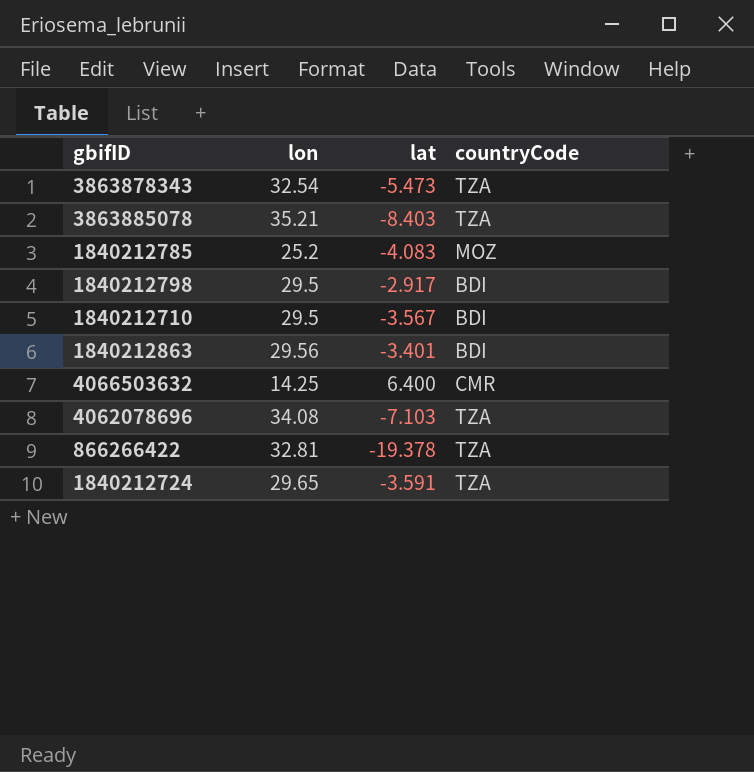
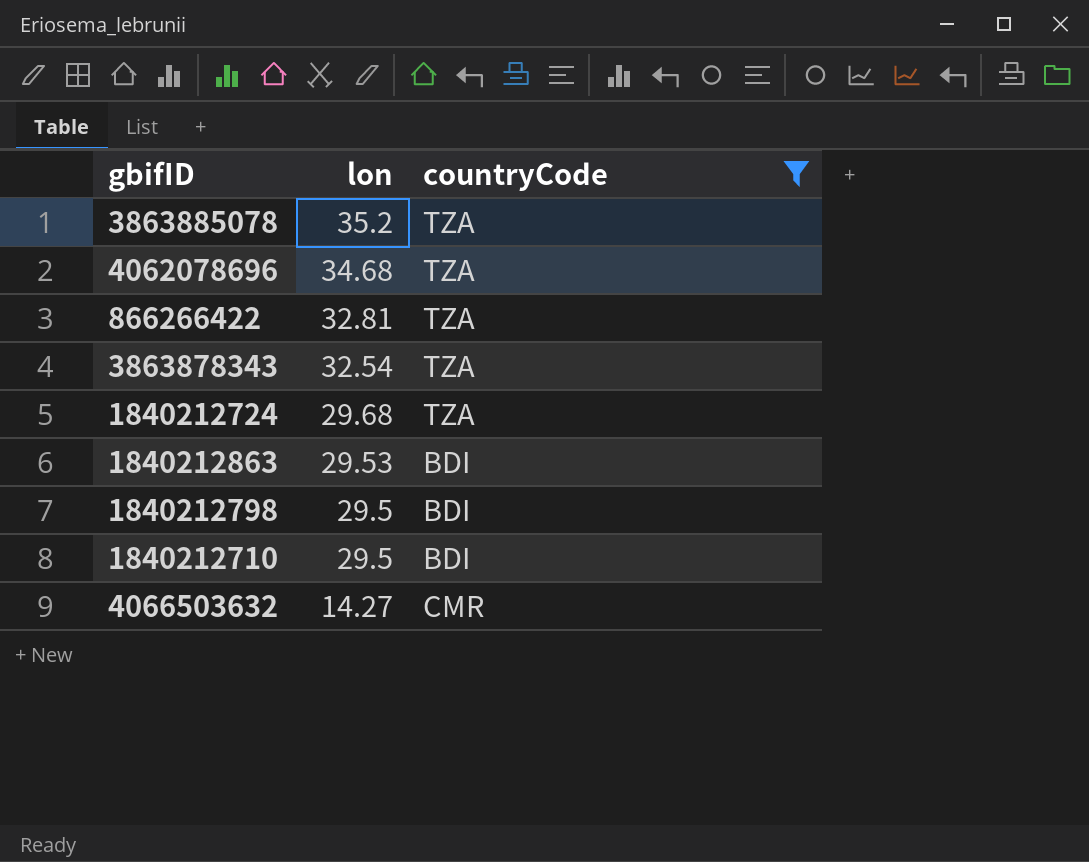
filter: none -> countryCode != MOZ
row order: none -> lon descending
column lat | position: 3 -> none
3863885078 | lon: 35.21 -> 35.2
4062078696 | lon: 34.08 -> 34.68
1840212724 | lon: 29.65 -> 29.68
1840212863 | lon: 29.56 -> 29.53
4066503632 | lon: 14.25 -> 14.27

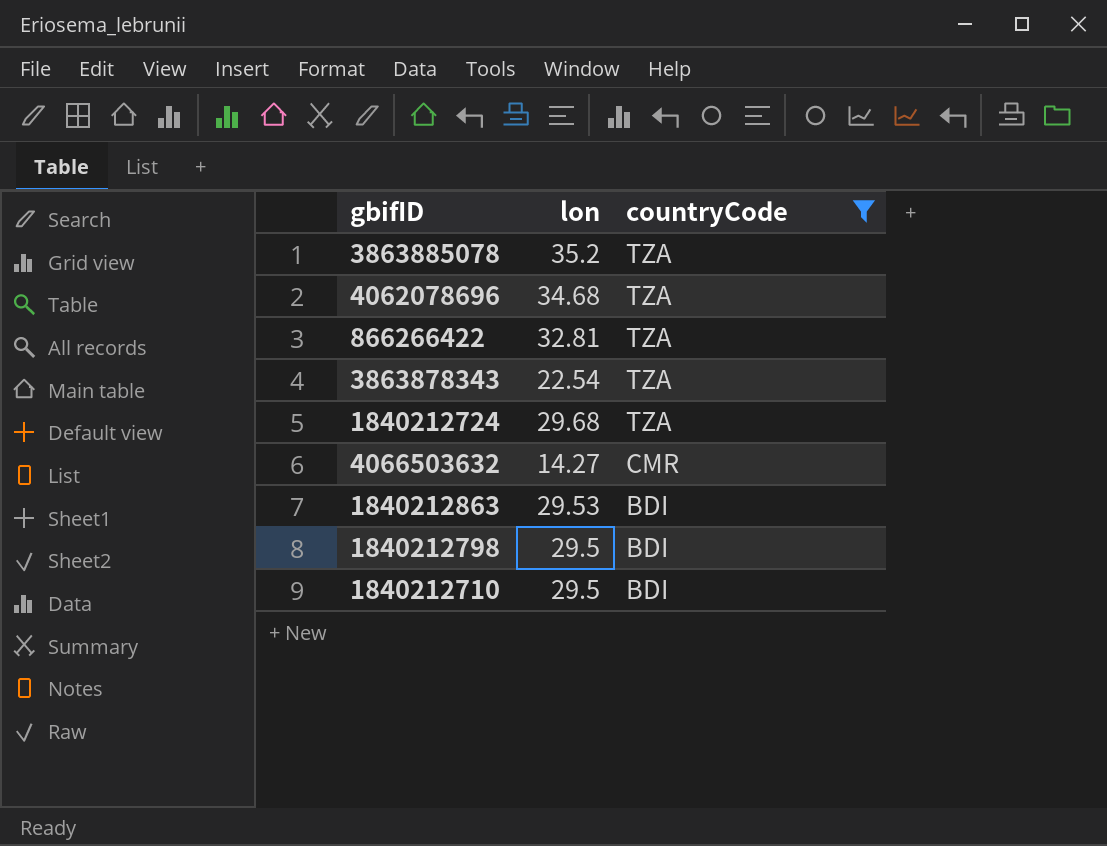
row order: lon descending -> countryCode descending
3863878343 | lon: 32.54 -> 22.54

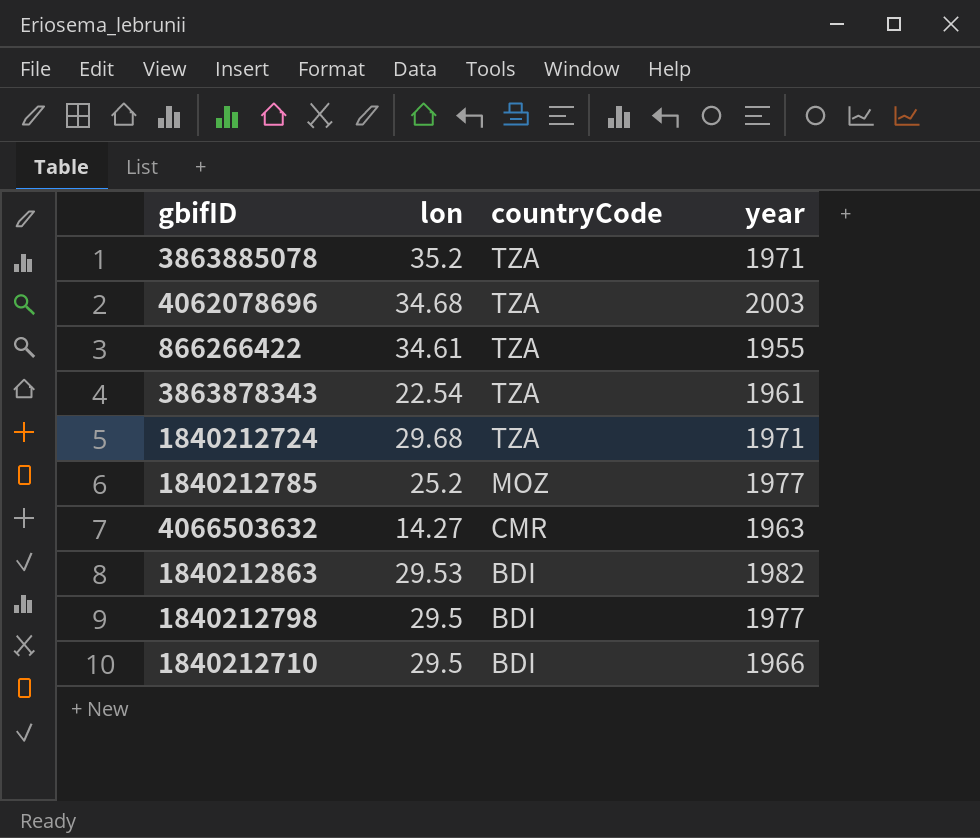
filter: countryCode != MOZ -> none
column year | position: none -> 4
866266422 | lon: 32.81 -> 34.61

